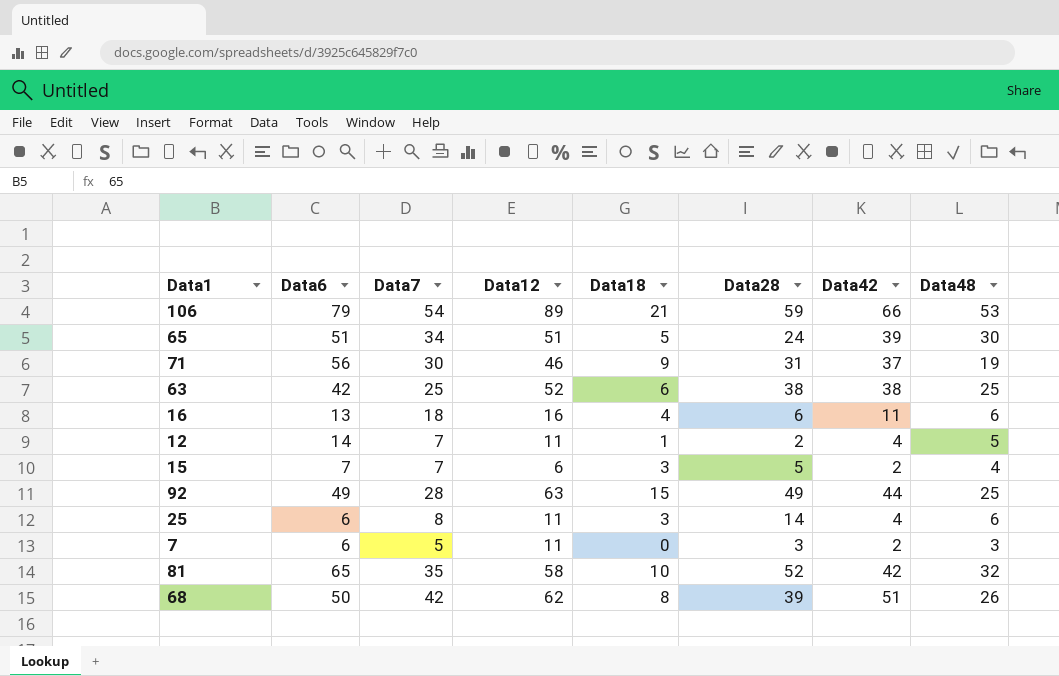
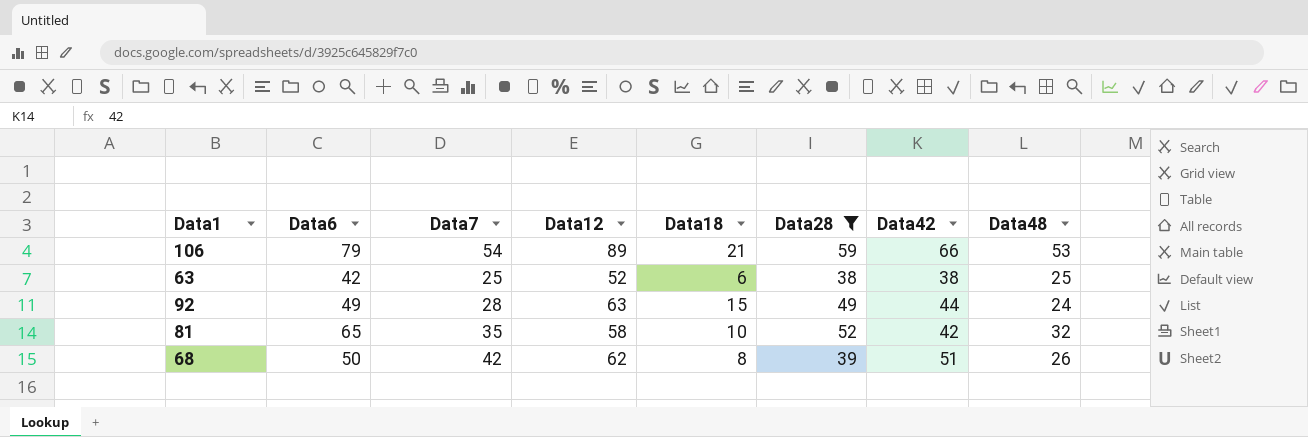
filter: none -> Data28 >= 38
92 | Data48: 25 -> 24

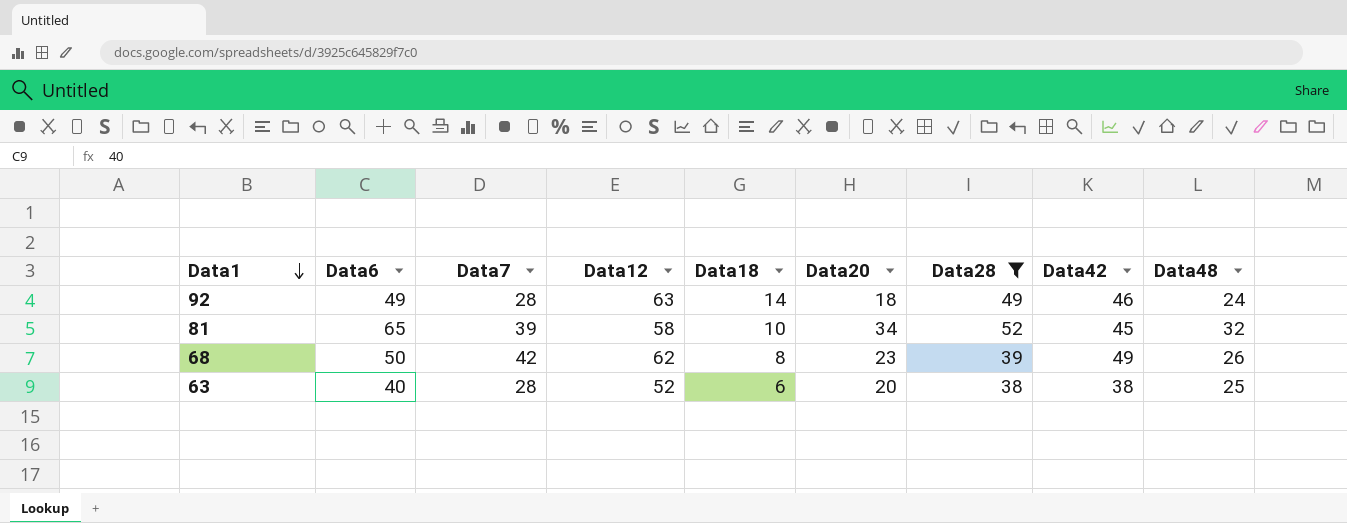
row order: none -> Data1 descending
column Data20 | position: none -> 6
row 106: 79 | 54 | 89 | 21 | 59 | 66 | 53 -> none
92 | Data18: 15 -> 14
92 | Data42: 44 -> 46
81 | Data7: 35 -> 39
81 | Data42: 42 -> 45
68 | Data42: 51 -> 49
63 | Data6: 42 -> 40
63 | Data7: 25 -> 28

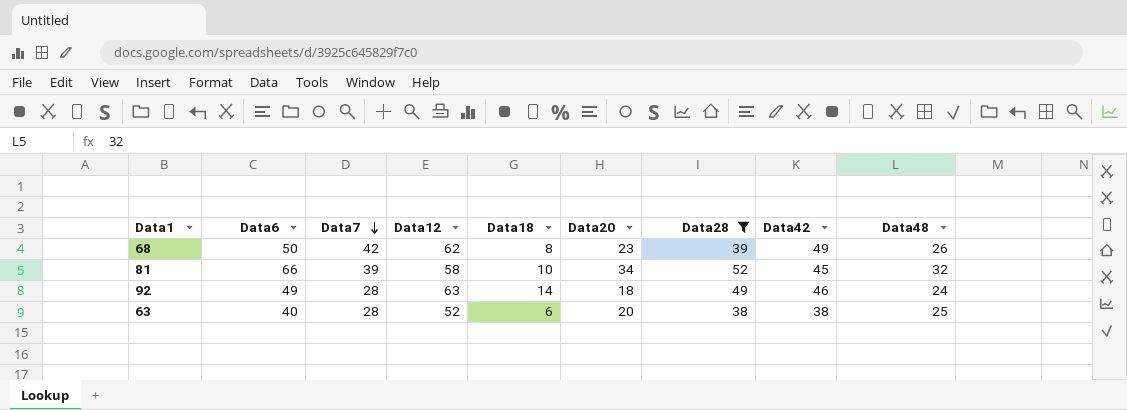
row order: Data1 descending -> Data7 descending
81 | Data6: 65 -> 66

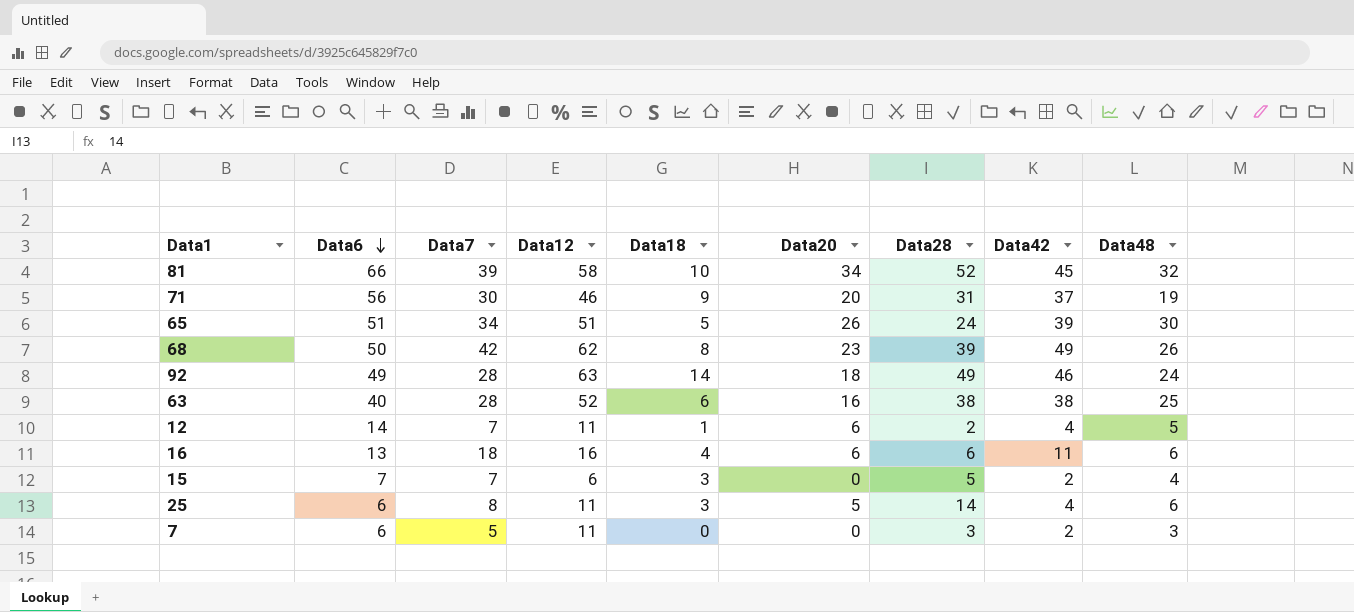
filter: Data28 >= 38 -> none
row order: Data7 descending -> Data6 descending
63 | Data20: 20 -> 16

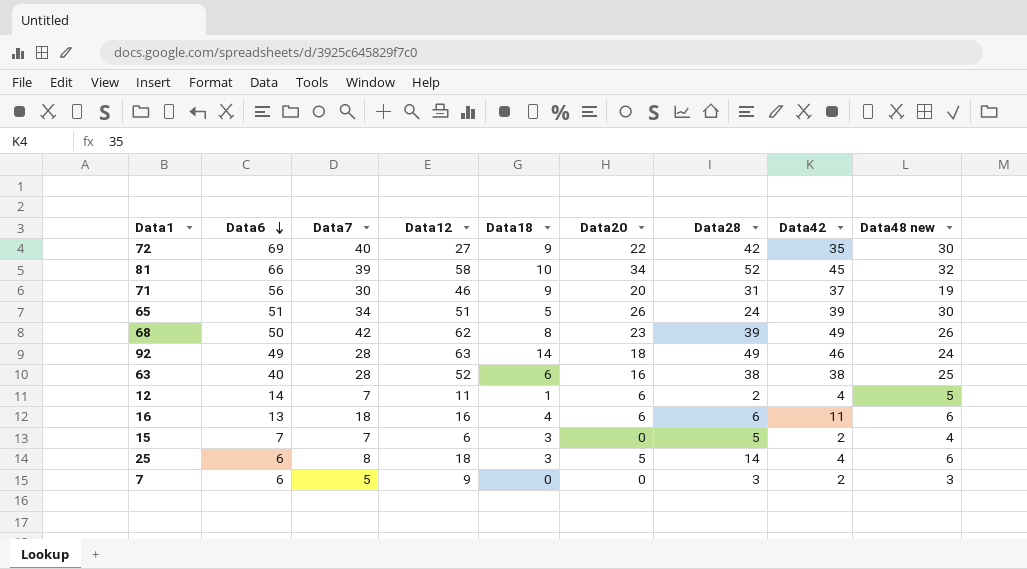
column name: Data48 -> Data48 new
row 72: none -> 69 | 40 | 27 | 9 | 22 | 42 | 35 | 30
25 | Data12: 11 -> 18
7 | Data12: 11 -> 9

